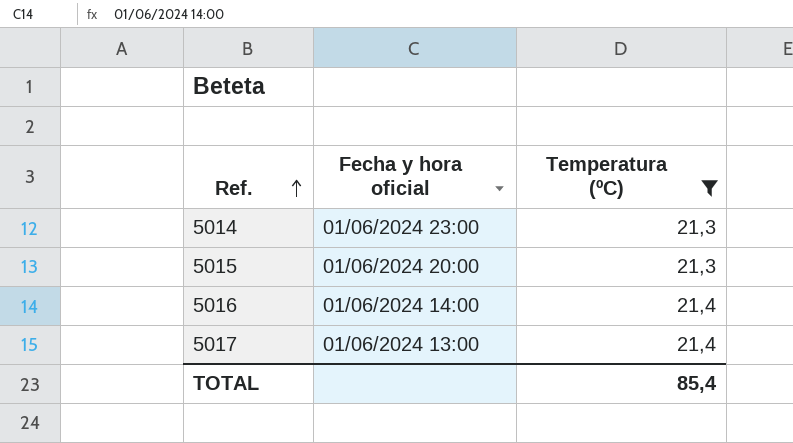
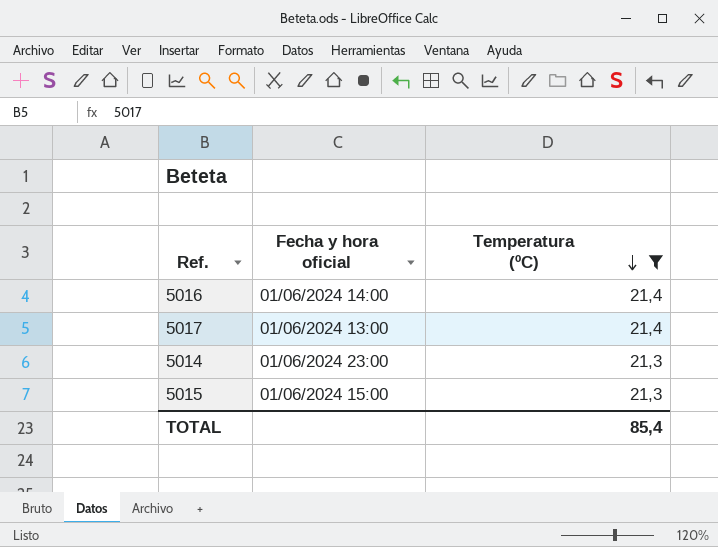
row order: Ref. ascending -> Temperatura (ºC) descending
5015 | Fecha y hora oficial: 01/06/2024 20:00 -> 01/06/2024 15:00

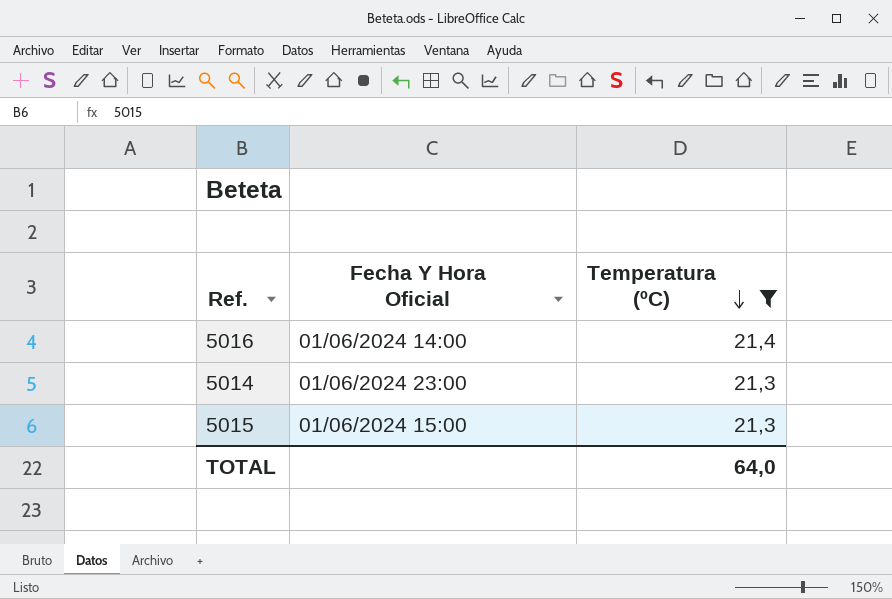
column name: Fecha y hora oficial -> Fecha Y Hora Oficial
row 5017: 01/06/2024 13:00 | 21,4 -> none
TOTAL | Temperatura (ºC): 85,4 -> 64,0

